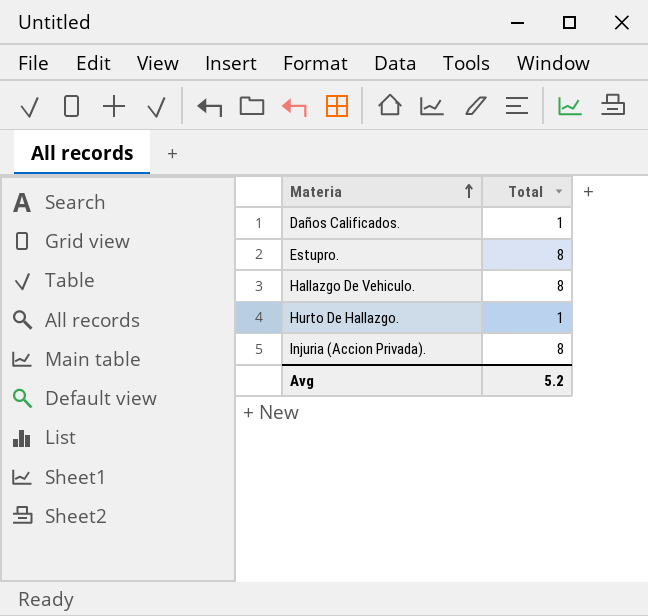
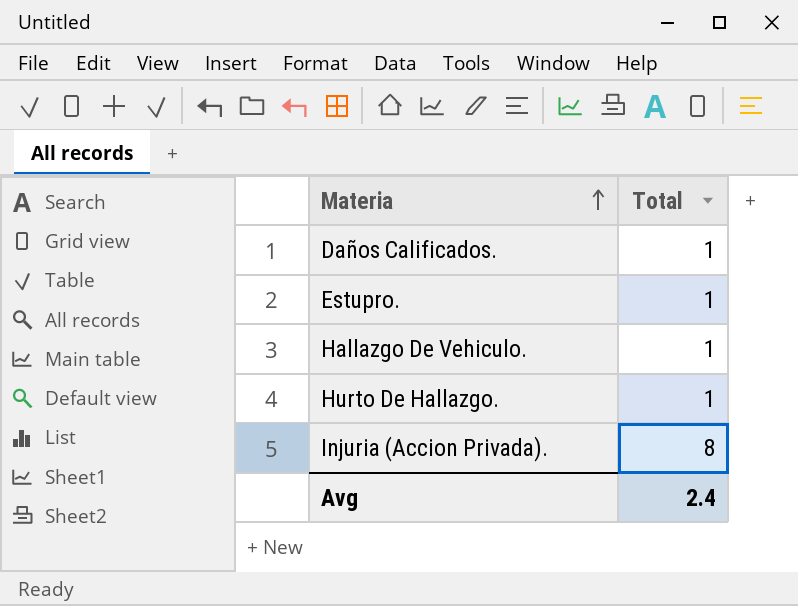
Estupro. | Total: 8 -> 1
Hallazgo De Vehiculo. | Total: 8 -> 1
Avg | Total: 5.2 -> 2.4

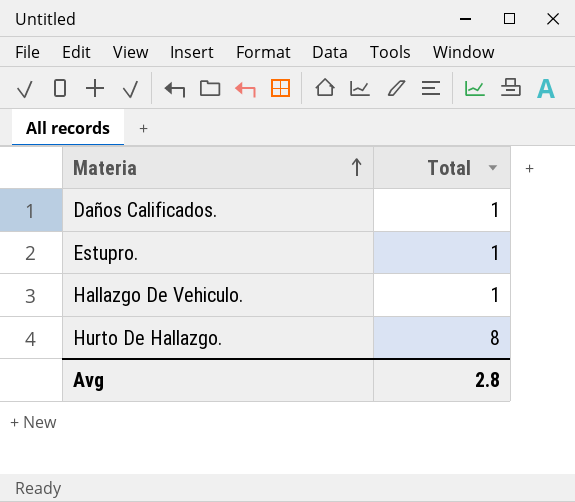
row Injuria (Accion Privada).: 8 -> none
Hurto De Hallazgo. | Total: 1 -> 8
Avg | Total: 2.4 -> 2.8

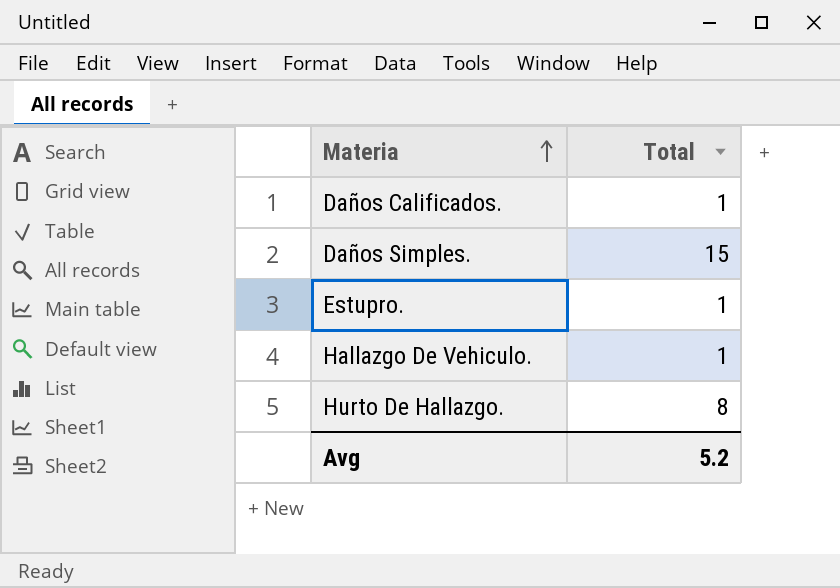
row Daños Simples.: none -> 15
Avg | Total: 2.8 -> 5.2

